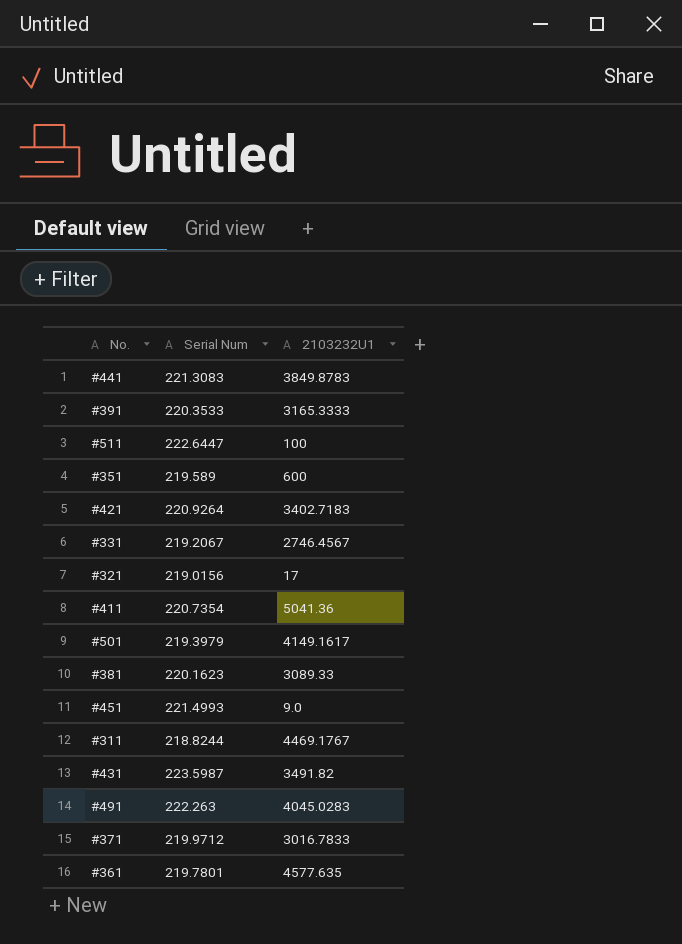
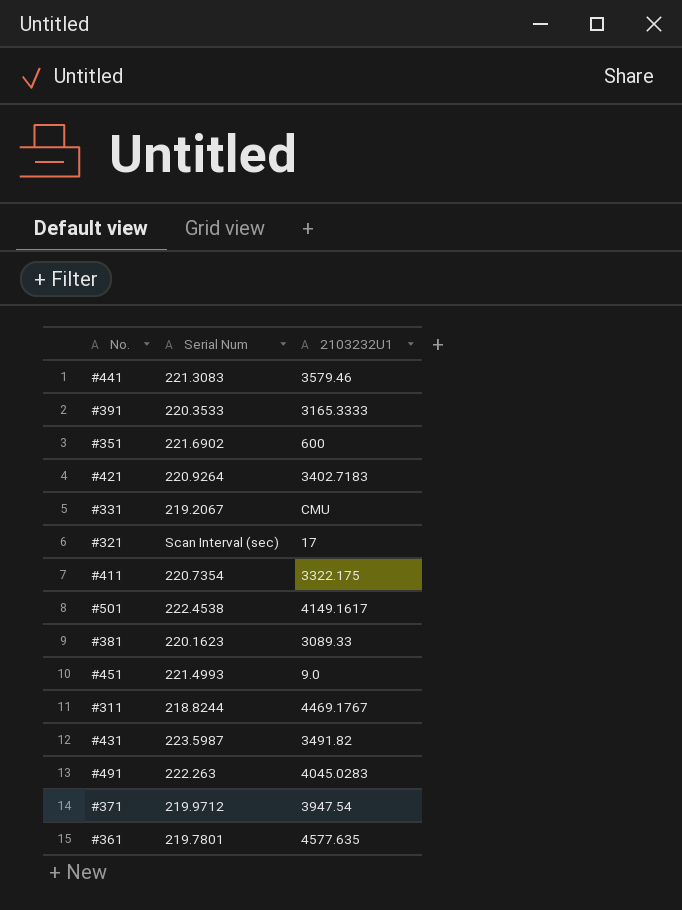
row #511: 222.6447 | 100 -> none
#441 | 2103232U1: 3849.8783 -> 3579.46
#351 | Serial Num: 219.589 -> 221.6902
#331 | 2103232U1: 2746.4567 -> CMU
#321 | Serial Num: 219.0156 -> Scan Interval (sec)
#411 | 2103232U1: 5041.36 -> 3322.175
#501 | Serial Num: 219.3979 -> 222.4538
#371 | 2103232U1: 3016.7833 -> 3947.54

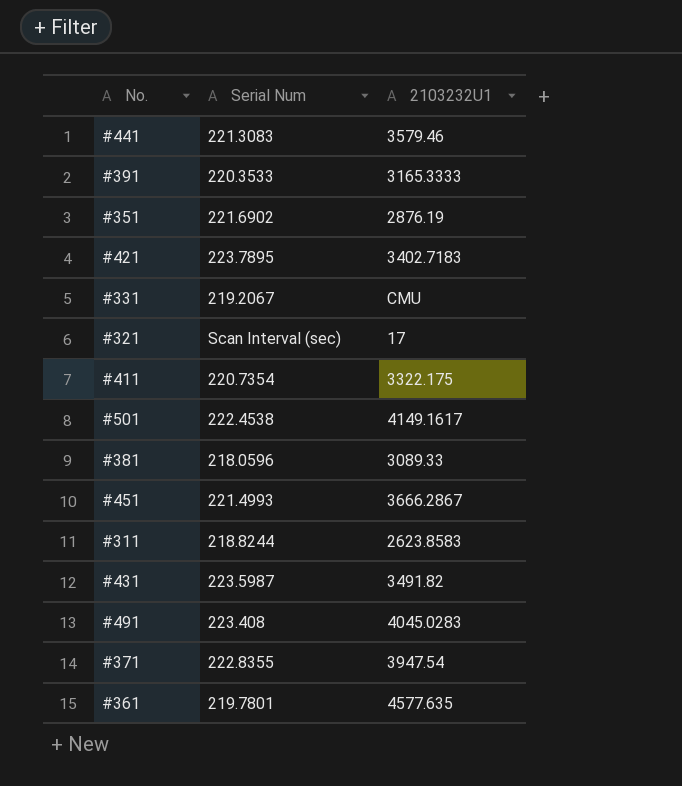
#351 | 2103232U1: 600 -> 2876.19
#421 | Serial Num: 220.9264 -> 223.7895
#381 | Serial Num: 220.1623 -> 218.0596
#451 | 2103232U1: 9.0 -> 3666.2867
#311 | 2103232U1: 4469.1767 -> 2623.8583
#491 | Serial Num: 222.263 -> 223.408
#371 | Serial Num: 219.9712 -> 222.8355

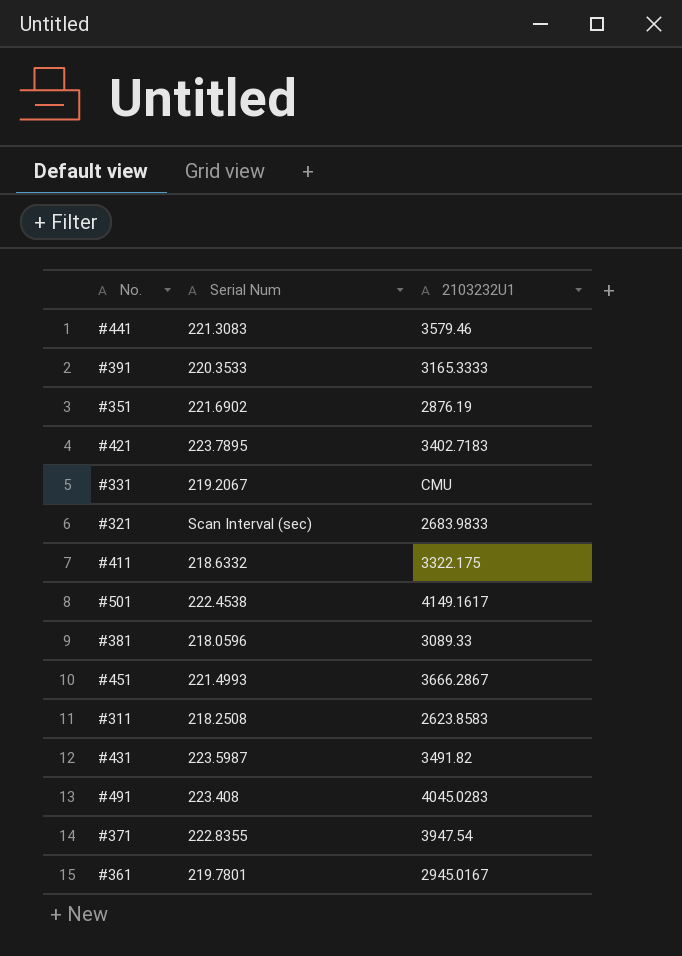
#321 | 2103232U1: 17 -> 2683.9833
#411 | Serial Num: 220.7354 -> 218.6332
#311 | Serial Num: 218.8244 -> 218.2508
#361 | 2103232U1: 4577.635 -> 2945.0167

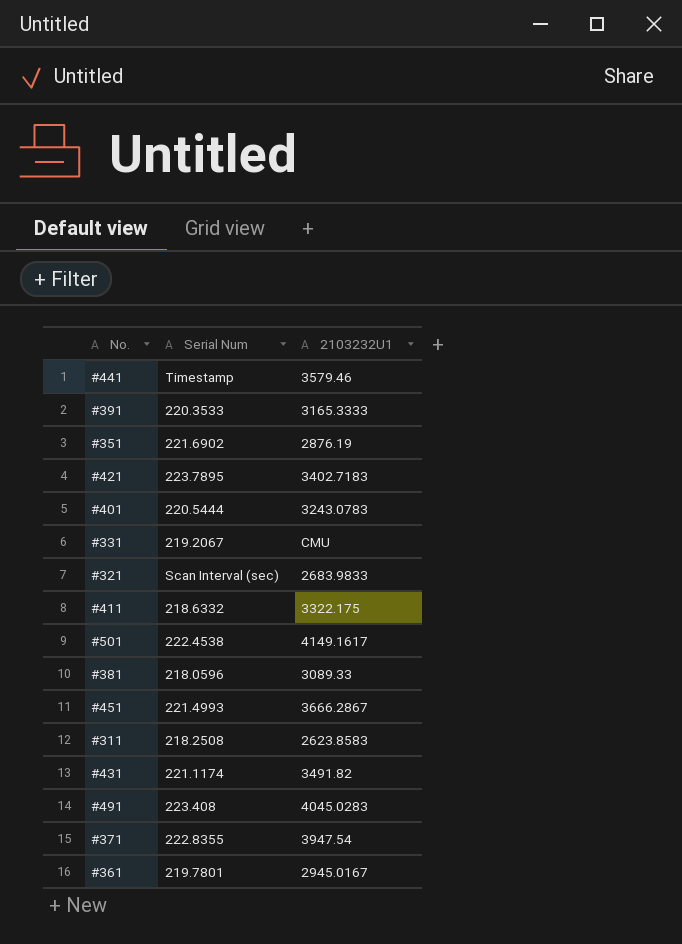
#441 | Serial Num: 221.3083 -> Timestamp
row #401: none -> 220.5444 | 3243.0783
#431 | Serial Num: 223.5987 -> 221.1174

